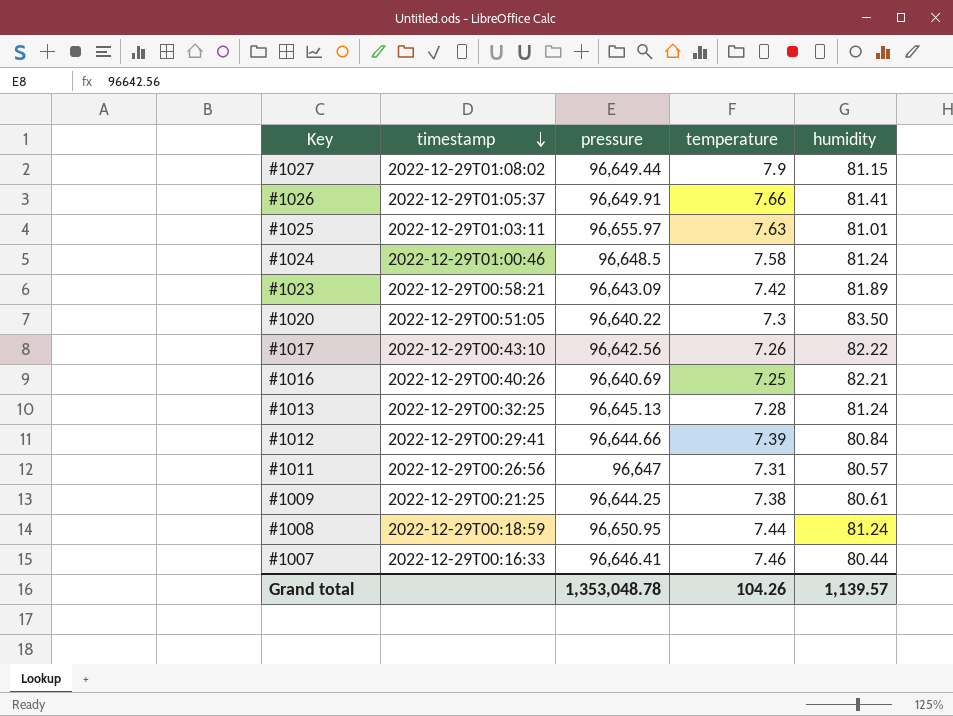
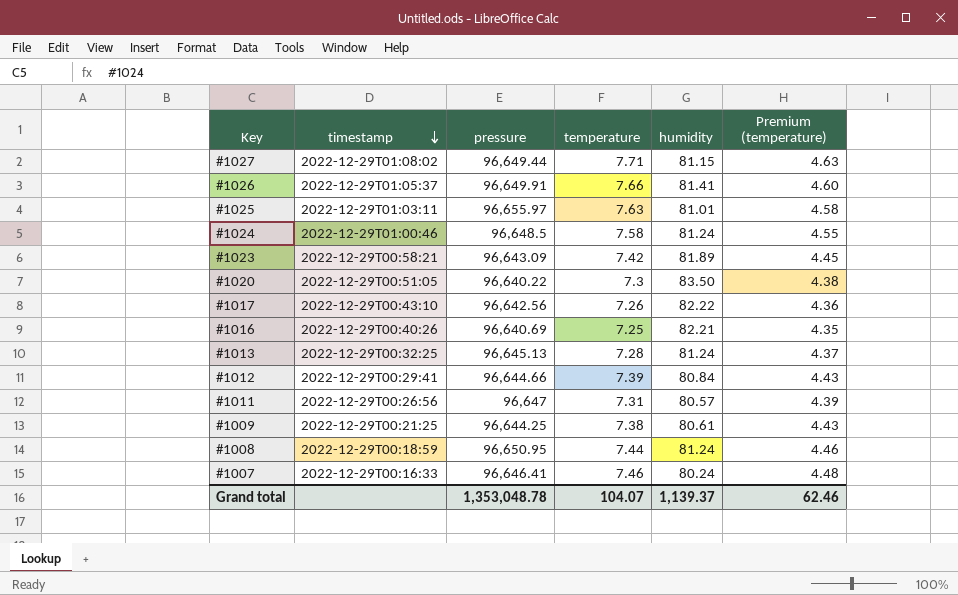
column Premium (temperature) | formula: none -> [temperature] * 0.6
#1027 | temperature: 7.9 -> 7.71
#1007 | humidity: 80.44 -> 80.24
Grand total | temperature: 104.26 -> 104.07
Grand total | humidity: 1,139.57 -> 1,139.37

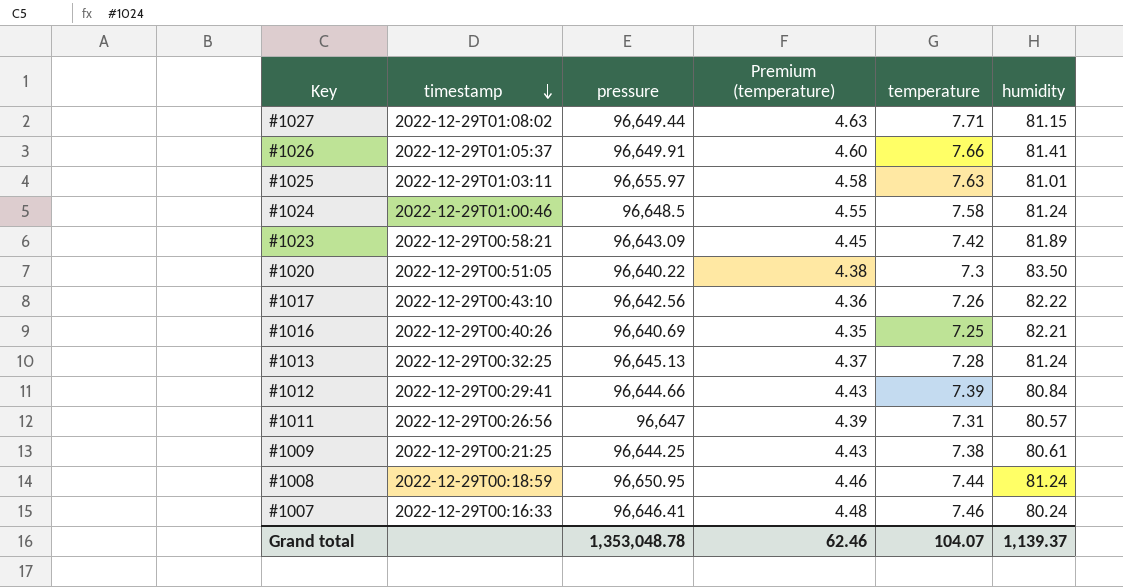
column Premium (temperature) | position: 6 -> 4

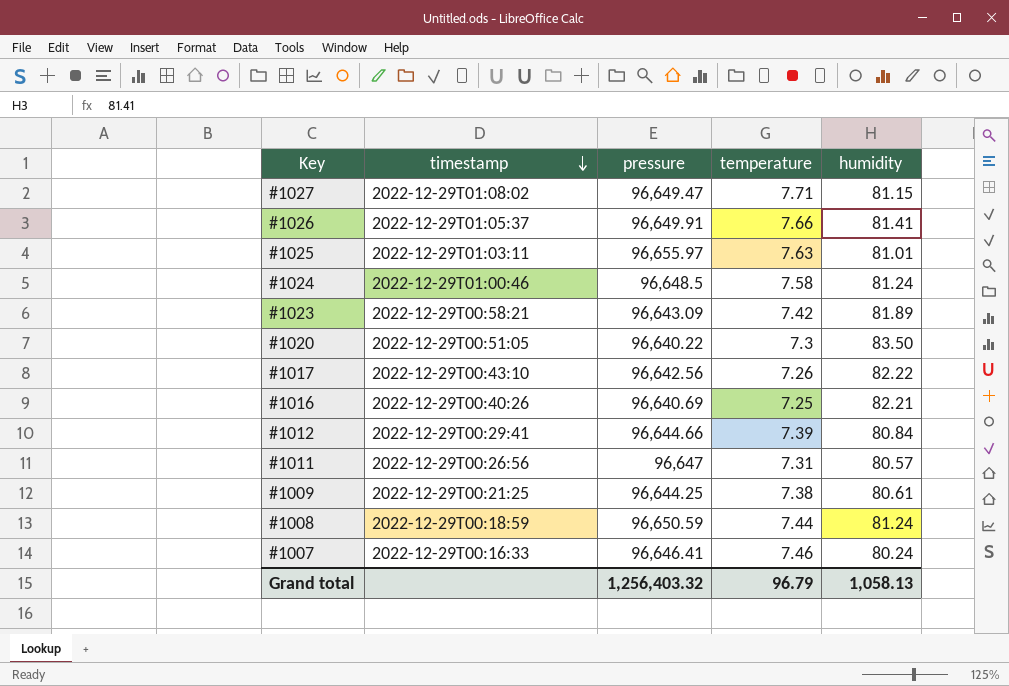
column Premium (temperature) | formula: [temperature] * 0.6 -> none
row #1013: 2022-12-29T00:32:25 | 96,645.13 | 4.37 | 7.28 | 81.24 -> none
#1027 | pressure: 96,649.44 -> 96,649.47
#1008 | pressure: 96,650.95 -> 96,650.59
Grand total | pressure: 1,353,048.78 -> 1,256,403.32
Grand total | temperature: 104.07 -> 96.79
Grand total | humidity: 1,139.37 -> 1,058.13

